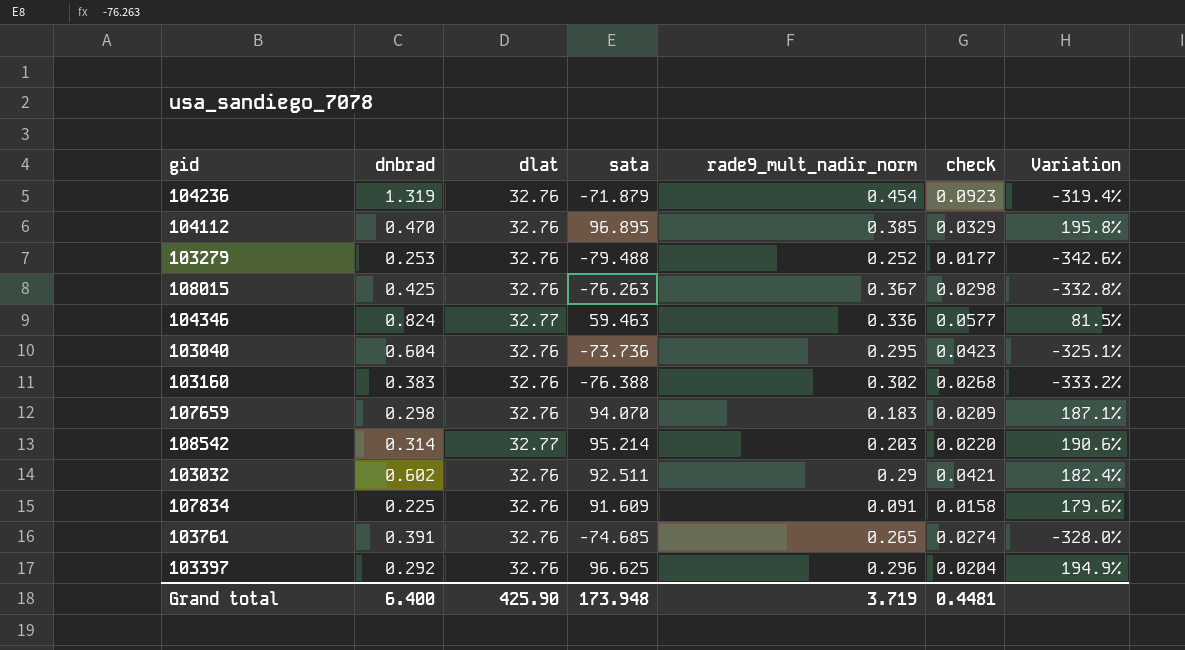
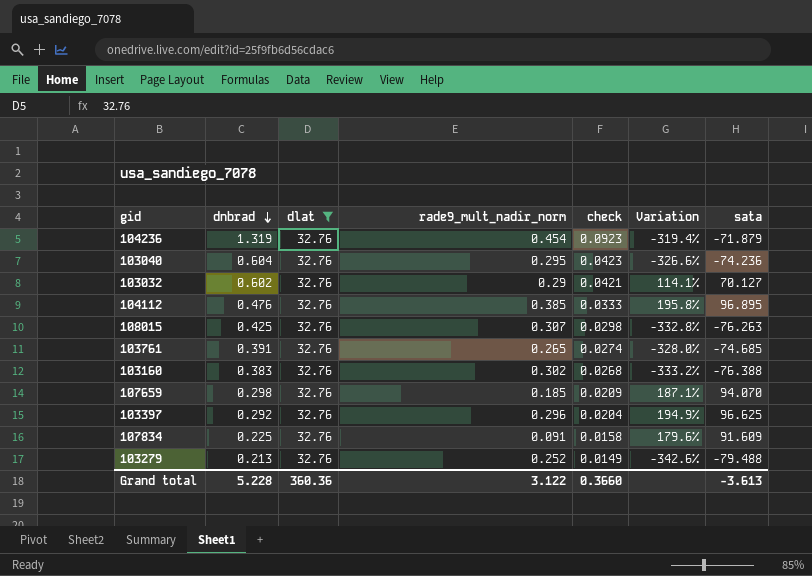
filter: none -> dlat = 32.76
row order: none -> dnbrad descending
column sata | position: 4 -> 7
103040 | Variation: -325.1% -> -326.6%
103040 | sata: -73.736 -> -74.236
103032 | Variation: 182.4% -> 114.1%
103032 | sata: 92.511 -> 70.127
104112 | dnbrad: 0.470 -> 0.476
104112 | check: 0.0329 -> 0.0333
108015 | rade9_mult_nadir_norm: 0.367 -> 0.307
107659 | rade9_mult_nadir_norm: 0.183 -> 0.185
103279 | dnbrad: 0.253 -> 0.213
103279 | check: 0.0177 -> 0.0149
Grand total | dnbrad: 6.400 -> 5.228
Grand total | dlat: 425.90 -> 360.36
Grand total | rade9_mult_nadir_norm: 3.719 -> 3.122
Grand total | check: 0.4481 -> 0.3660
Grand total | sata: 173.948 -> -3.613

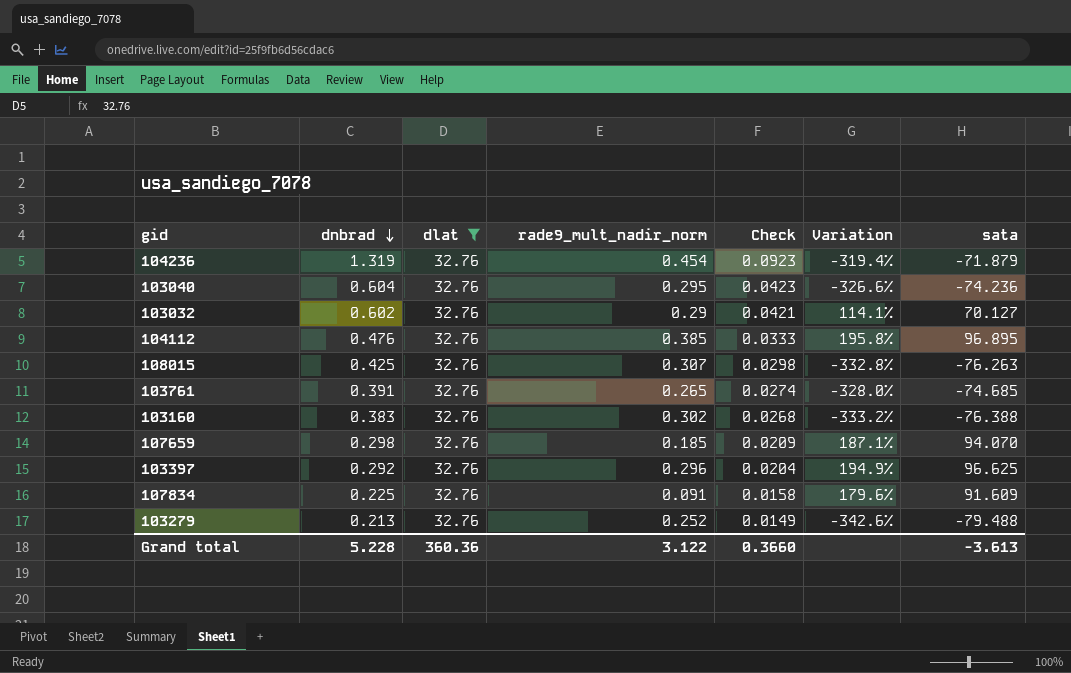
column name: check -> Check

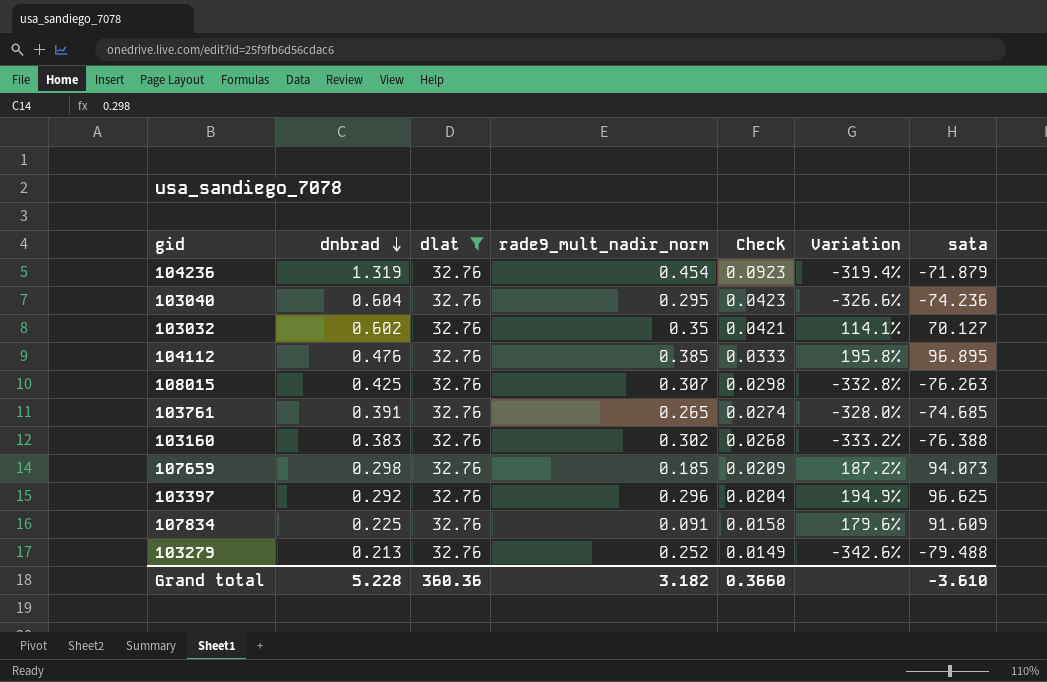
103032 | rade9_mult_nadir_norm: 0.29 -> 0.35
107659 | Variation: 187.1% -> 187.2%
107659 | sata: 94.070 -> 94.073
Grand total | rade9_mult_nadir_norm: 3.122 -> 3.182
Grand total | sata: -3.613 -> -3.610

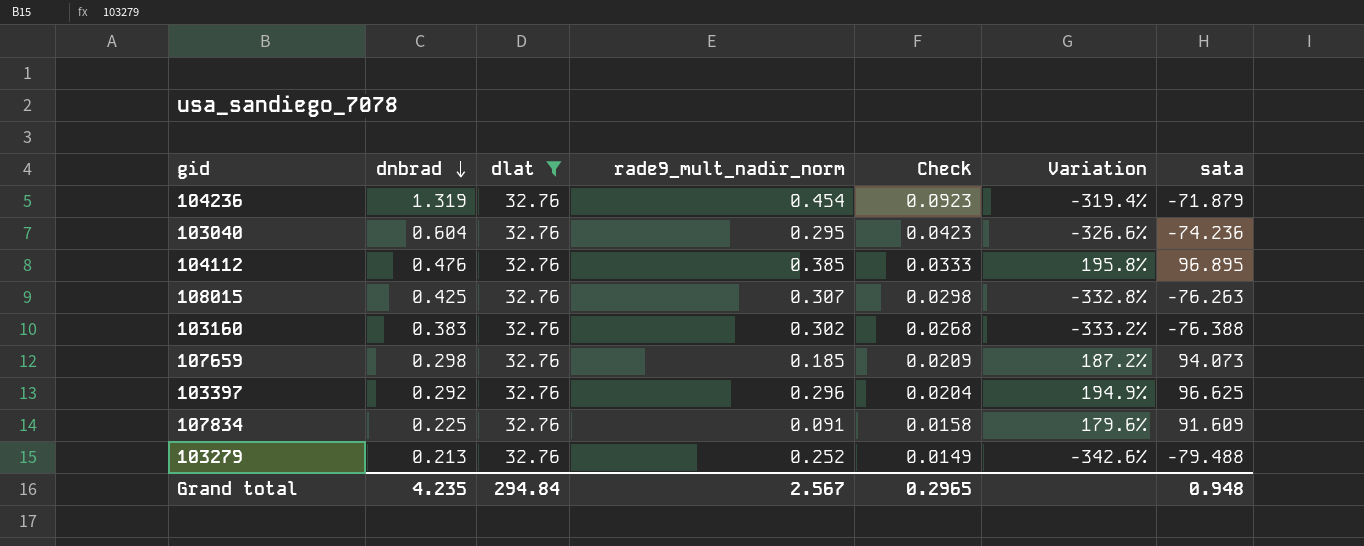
row 103032: 0.602 | 32.76 | 0.35 | 0.0421 | 114.1% | 70.127 -> none
row 103761: 0.391 | 32.76 | 0.265 | 0.0274 | -328.0% | -74.685 -> none
Grand total | dnbrad: 5.228 -> 4.235
Grand total | dlat: 360.36 -> 294.84
Grand total | rade9_mult_nadir_norm: 3.182 -> 2.567
Grand total | Check: 0.3660 -> 0.2965
Grand total | sata: -3.610 -> 0.948

